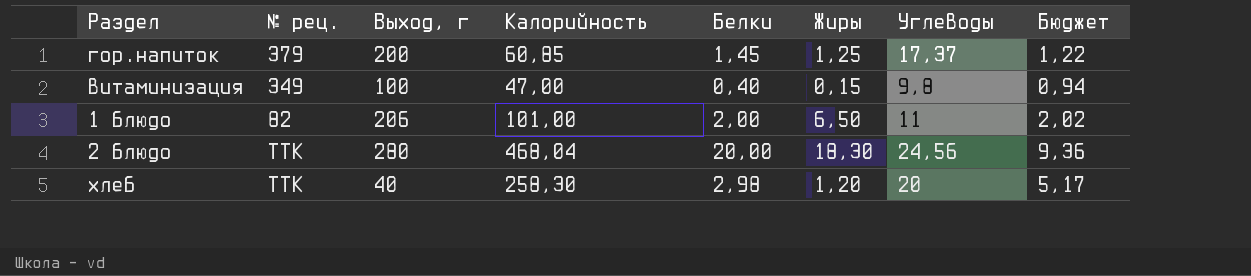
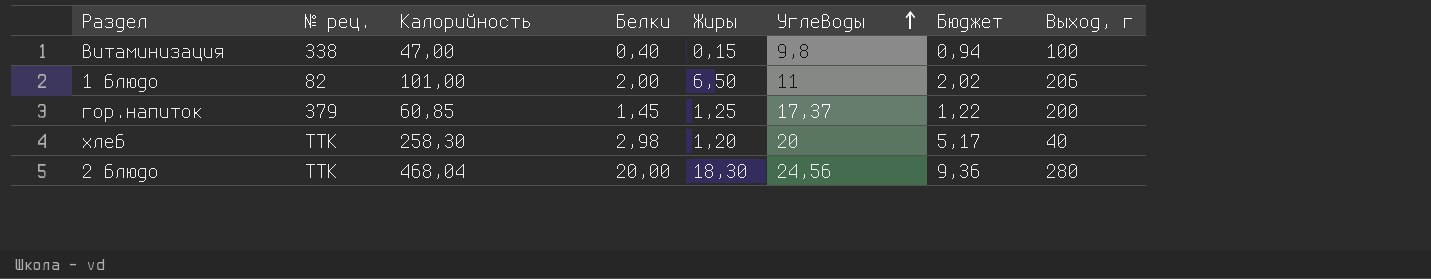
row order: none -> Углеводы ascending
column Выход, г | position: 3 -> 8
витаминизация | № рец.: 349 -> 338

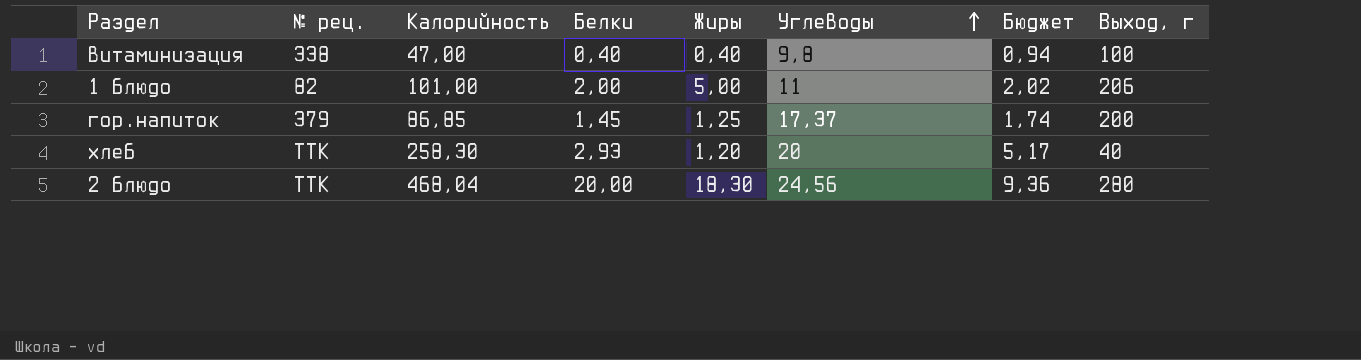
витаминизация | Жиры: 0,15 -> 0,40
1 блюдо | Жиры: 6,50 -> 5,00
гор.напиток | Калорийность: 60,85 -> 86,85
гор.напиток | Бюджет: 1,22 -> 1,74
хлеб | Белки: 2,98 -> 2,93

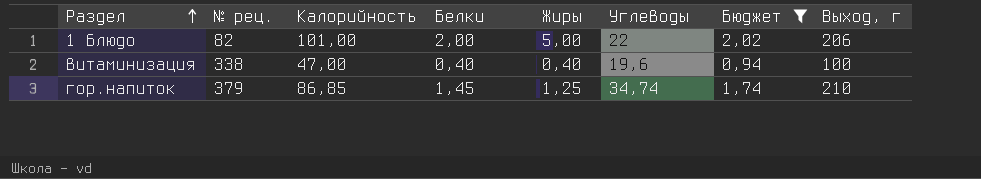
filter: none -> Бюджет <= 2,02
row order: Углеводы ascending -> Раздел ascending
1 блюдо | Углеводы: 11 -> 22
витаминизация | Углеводы: 9,8 -> 19,6
гор.напиток | Углеводы: 17,37 -> 34,74
гор.напиток | Выход, г: 200 -> 210

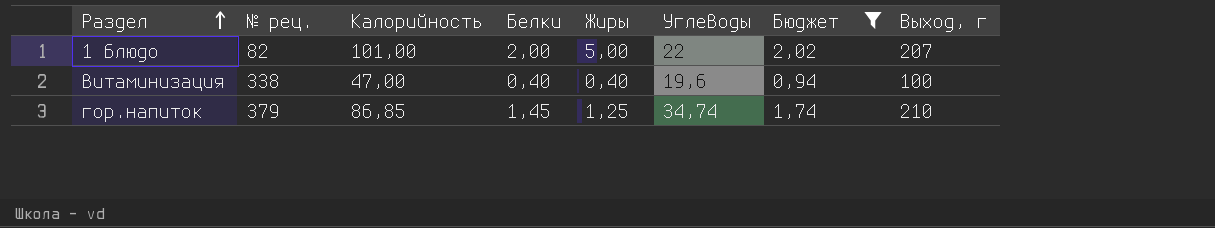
1 блюдо | Выход, г: 206 -> 207

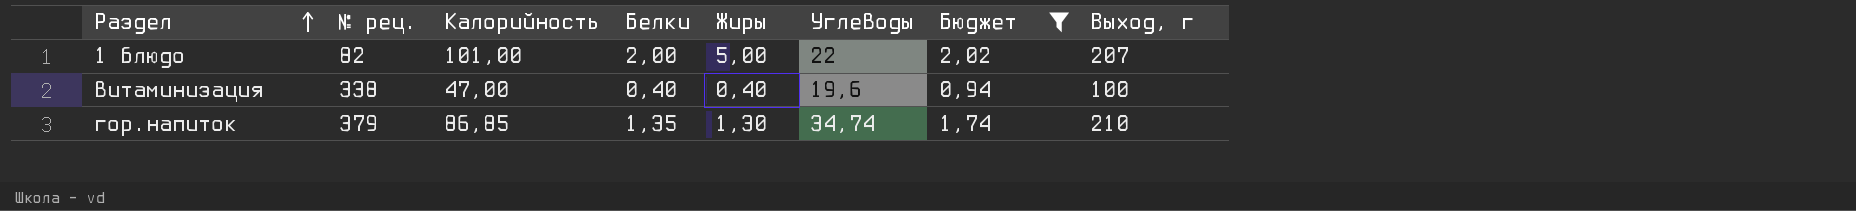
гор.напиток | Белки: 1,45 -> 1,35
гор.напиток | Жиры: 1,25 -> 1,30

